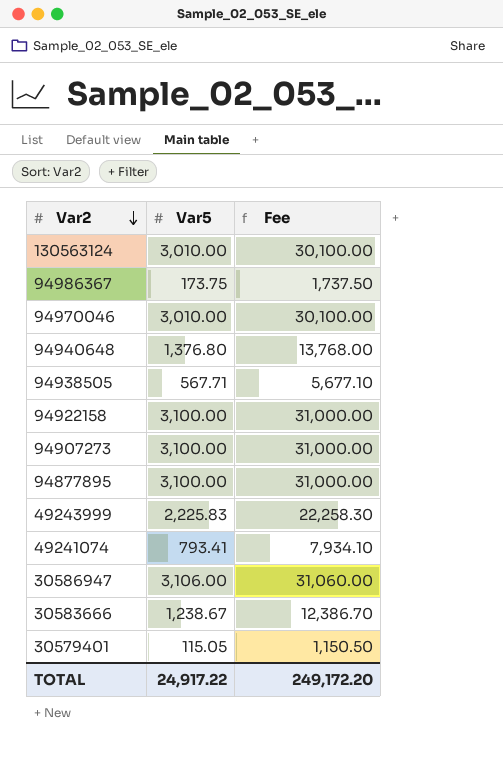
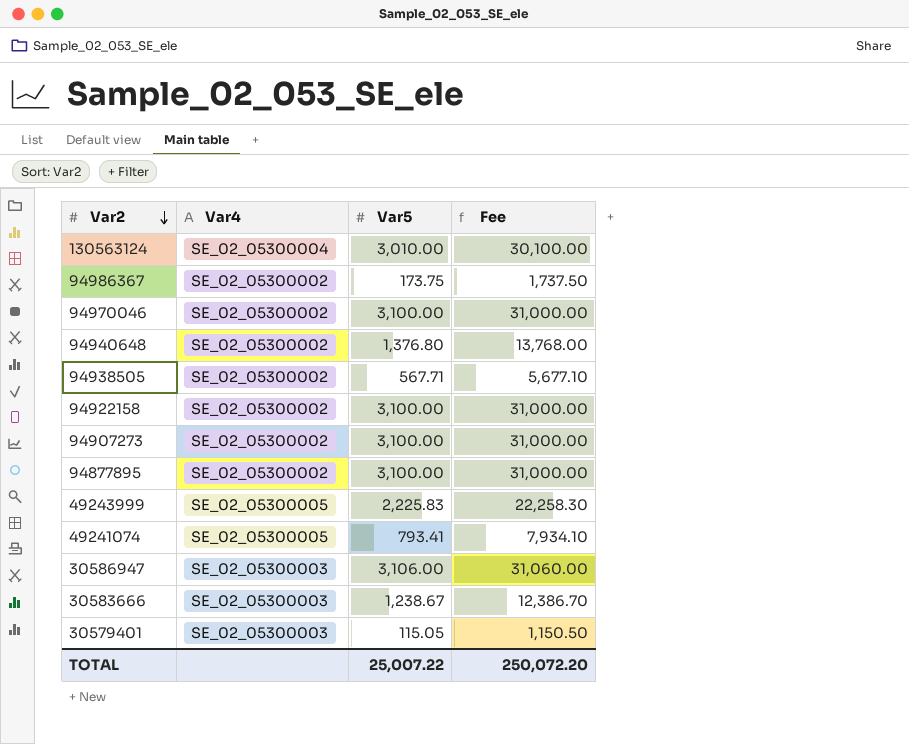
column Var4 | position: none -> 2
94970046 | Var5: 3,010.00 -> 3,100.00
94970046 | Fee: 30,100.00 -> 31,000.00
TOTAL | Var5: 24,917.22 -> 25,007.22
TOTAL | Fee: 249,172.20 -> 250,072.20

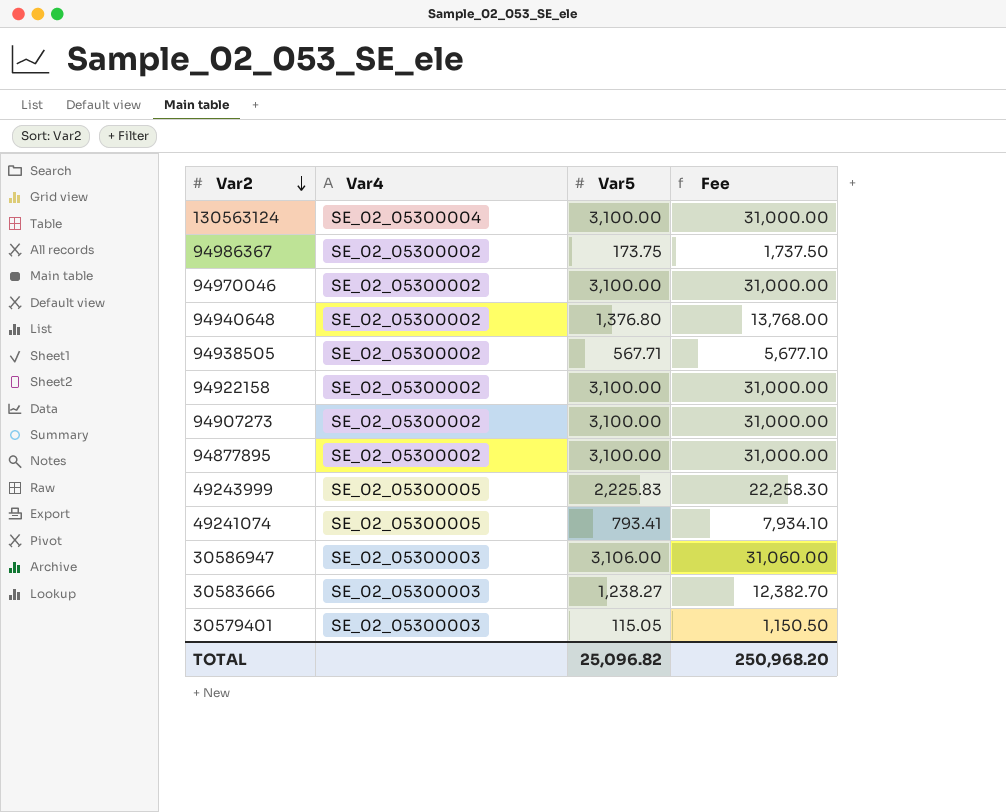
130563124 | Var5: 3,010.00 -> 3,100.00
130563124 | Fee: 30,100.00 -> 31,000.00
30583666 | Var5: 1,238.67 -> 1,238.27
30583666 | Fee: 12,386.70 -> 12,382.70
TOTAL | Var5: 25,007.22 -> 25,096.82
TOTAL | Fee: 250,072.20 -> 250,968.20

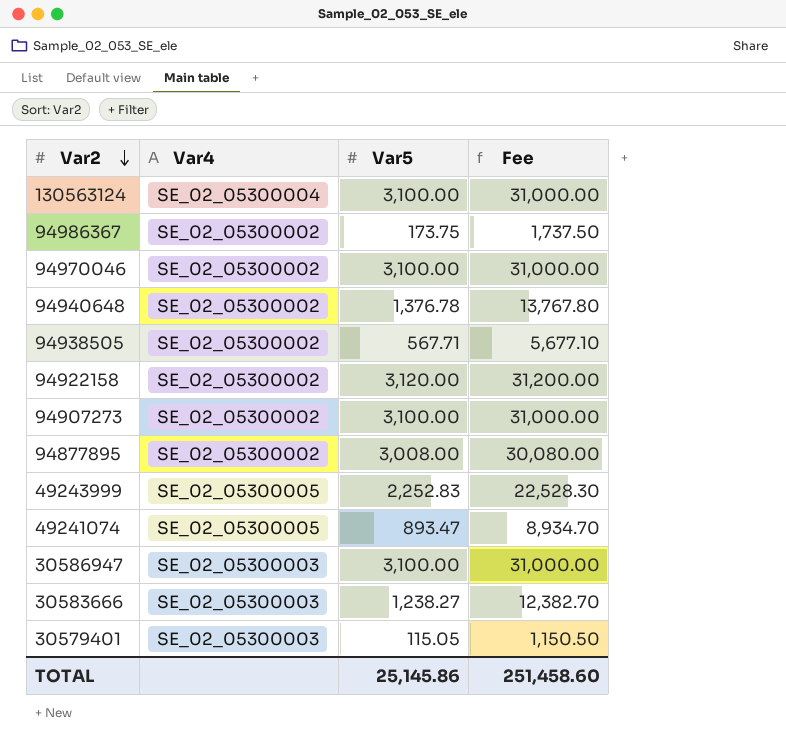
94940648 | Var5: 1,376.80 -> 1,376.78
94940648 | Fee: 13,768.00 -> 13,767.80
94922158 | Var5: 3,100.00 -> 3,120.00
94922158 | Fee: 31,000.00 -> 31,200.00
94877895 | Var5: 3,100.00 -> 3,008.00
94877895 | Fee: 31,000.00 -> 30,080.00
49243999 | Var5: 2,225.83 -> 2,252.83
49243999 | Fee: 22,258.30 -> 22,528.30
49241074 | Var5: 793.41 -> 893.47
49241074 | Fee: 7,934.10 -> 8,934.70
30586947 | Var5: 3,106.00 -> 3,100.00
30586947 | Fee: 31,060.00 -> 31,000.00
TOTAL | Var5: 25,096.82 -> 25,145.86
TOTAL | Fee: 250,968.20 -> 251,458.60

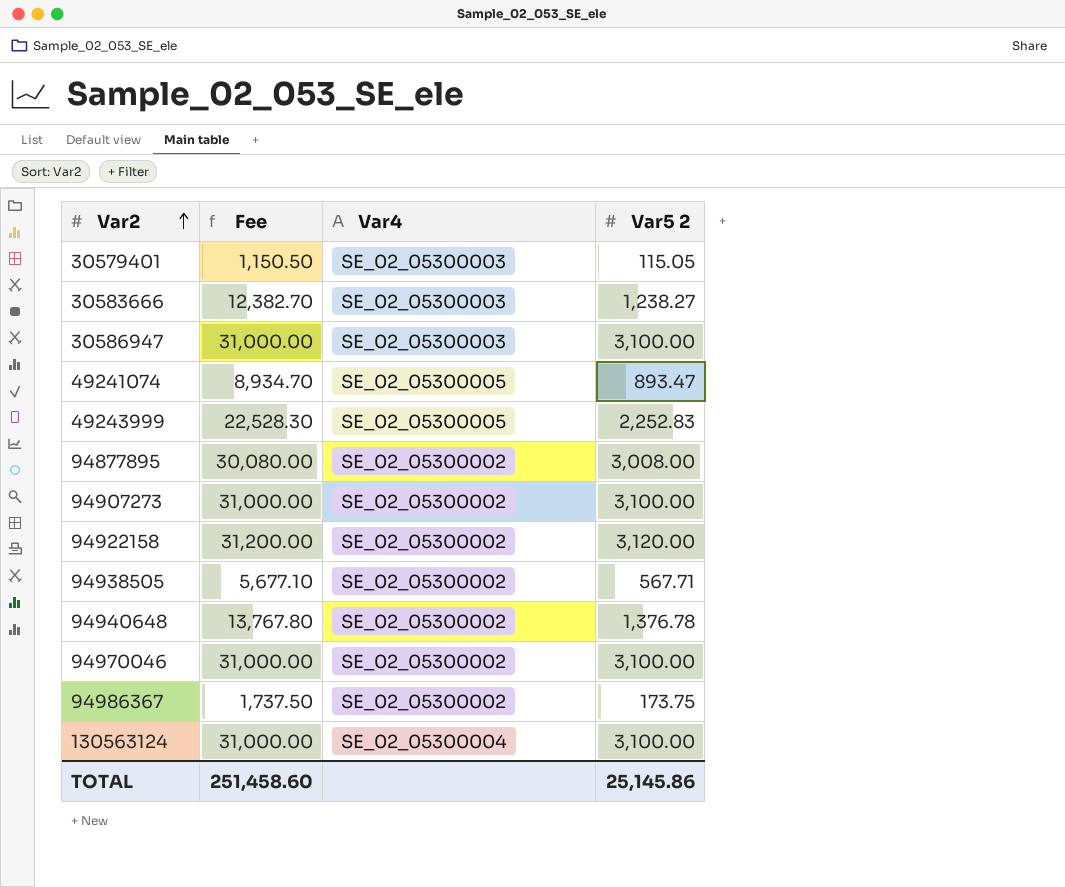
row order: Var2 descending -> Var2 ascending
column Fee | position: 4 -> 2
column name: Var5 -> Var5 2

